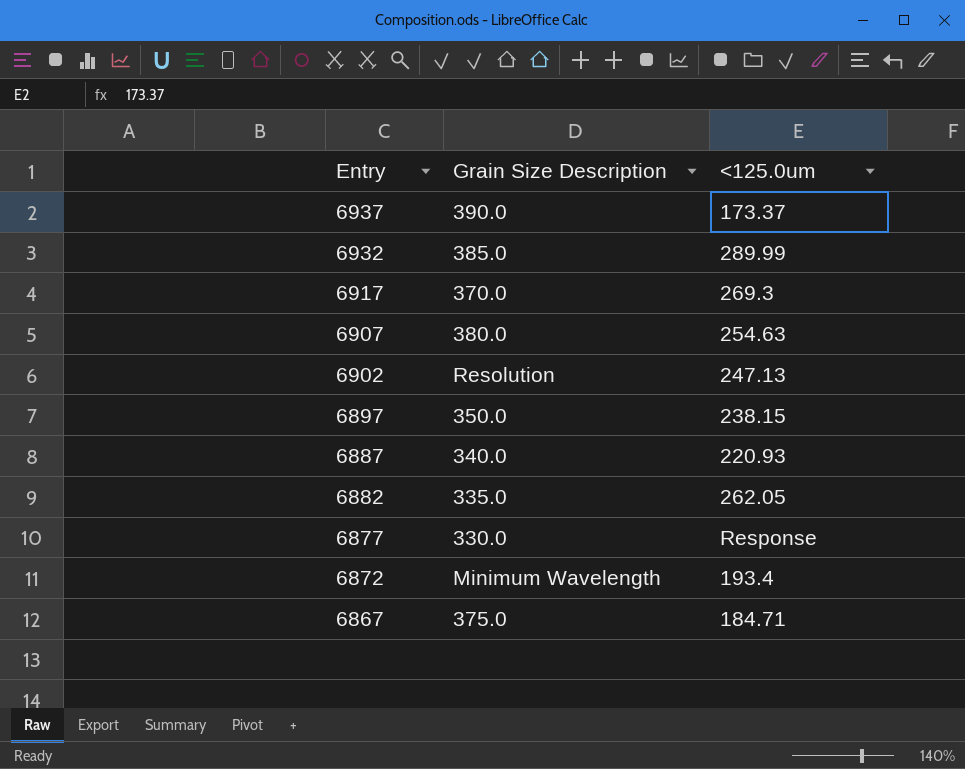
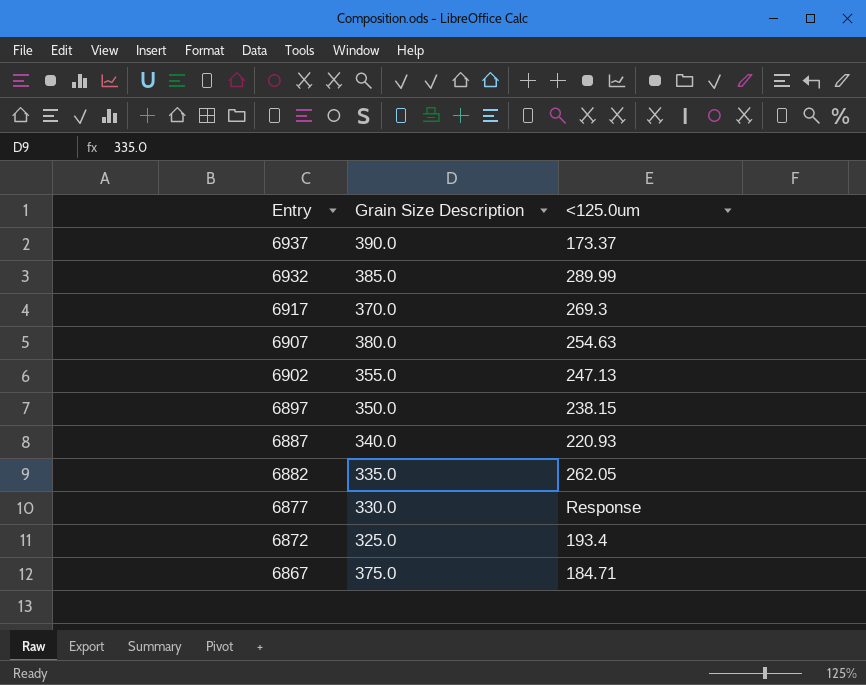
6902 | Grain Size Description: Resolution -> 355.0
6872 | Grain Size Description: Minimum Wavelength -> 325.0

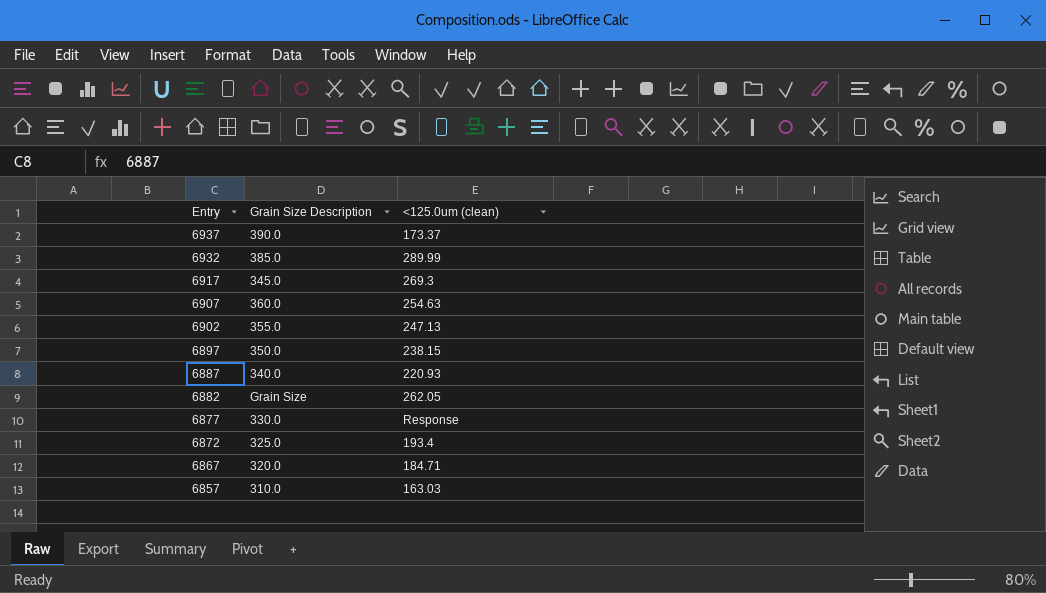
column name: <125.0um -> <125.0um (clean)
6917 | Grain Size Description: 370.0 -> 345.0
6907 | Grain Size Description: 380.0 -> 360.0
6882 | Grain Size Description: 335.0 -> Grain Size
6867 | Grain Size Description: 375.0 -> 320.0
row 6857: none -> 310.0 | 163.03

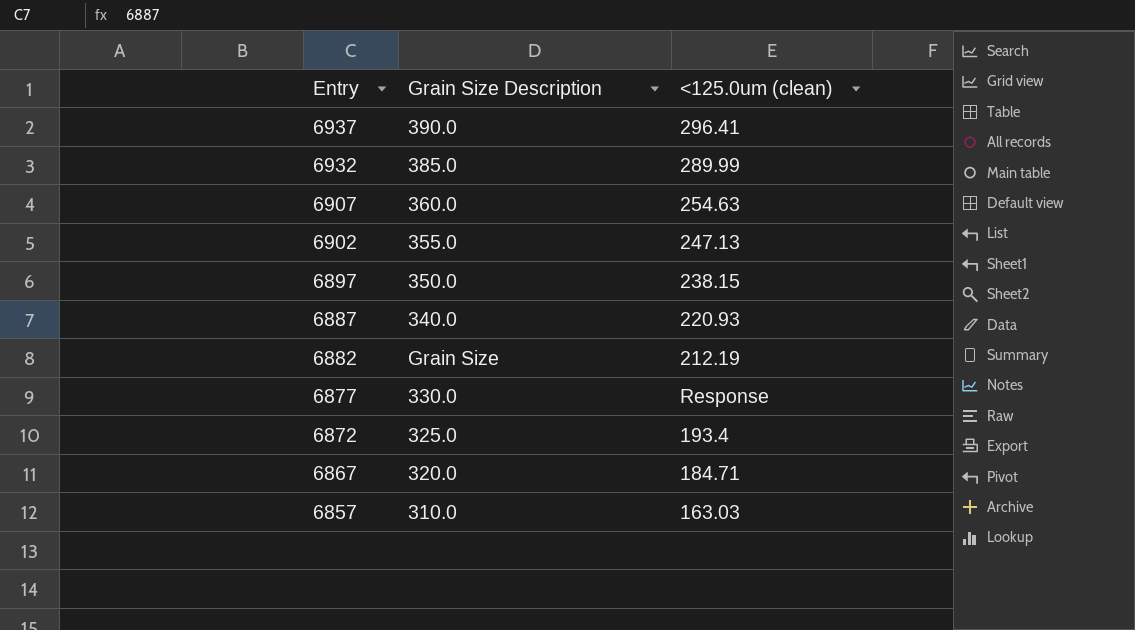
row 6917: 345.0 | 269.3 -> none
6937 | <125.0um (clean): 173.37 -> 296.41
6882 | <125.0um (clean): 262.05 -> 212.19

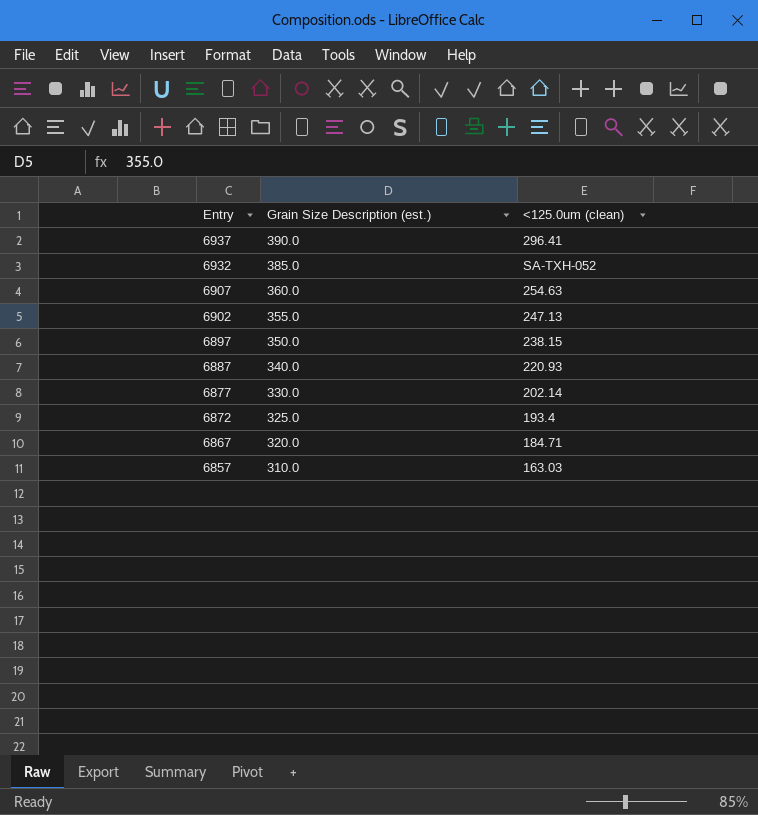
column name: Grain Size Description -> Grain Size Description (est.)
row 6882: Grain Size | 212.19 -> none
6932 | <125.0um (clean): 289.99 -> SA-TXH-052
6877 | <125.0um (clean): Response -> 202.14

